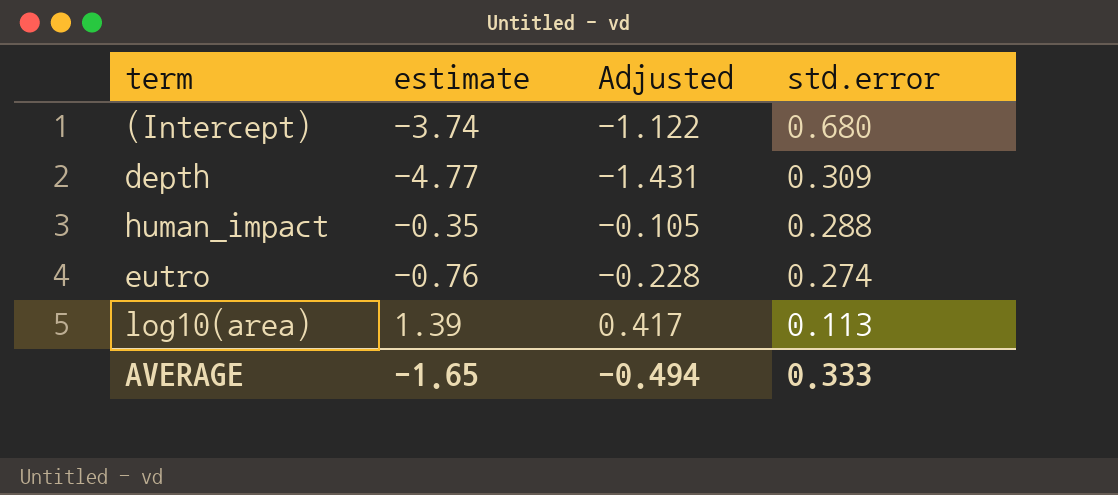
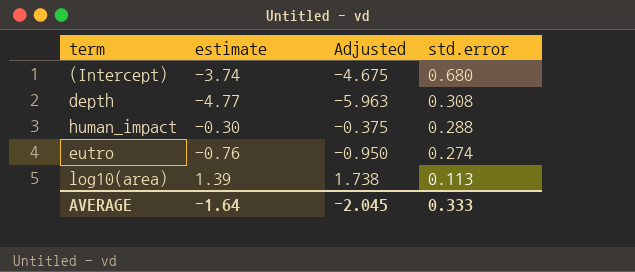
column Adjusted | formula: [estimate] * 0.3 -> [estimate] * 1.25
depth | std.error: 0.309 -> 0.308
human_impact | estimate: -0.35 -> -0.30
AVERAGE | estimate: -1.65 -> -1.64
AVERAGE | Adjusted: -0.494 -> -2.045

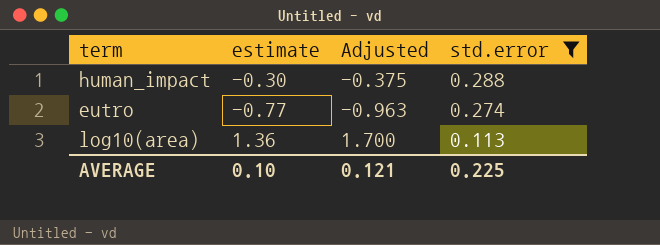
filter: none -> std.error <= 0.288
eutro | estimate: -0.76 -> -0.77
eutro | Adjusted: -0.950 -> -0.963
log10(area) | estimate: 1.39 -> 1.36
log10(area) | Adjusted: 1.738 -> 1.700
AVERAGE | estimate: -1.64 -> 0.10
AVERAGE | Adjusted: -2.045 -> 0.121
AVERAGE | std.error: 0.333 -> 0.225

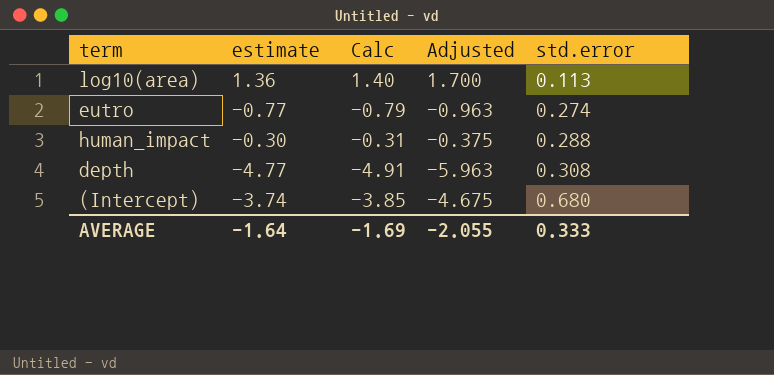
filter: std.error <= 0.288 -> none
row order: std.error descending -> std.error ascending
column Calc | formula: none -> [estimate] * 1.03
AVERAGE | estimate: 0.10 -> -1.64
AVERAGE | Adjusted: 0.121 -> -2.055
AVERAGE | std.error: 0.225 -> 0.333

